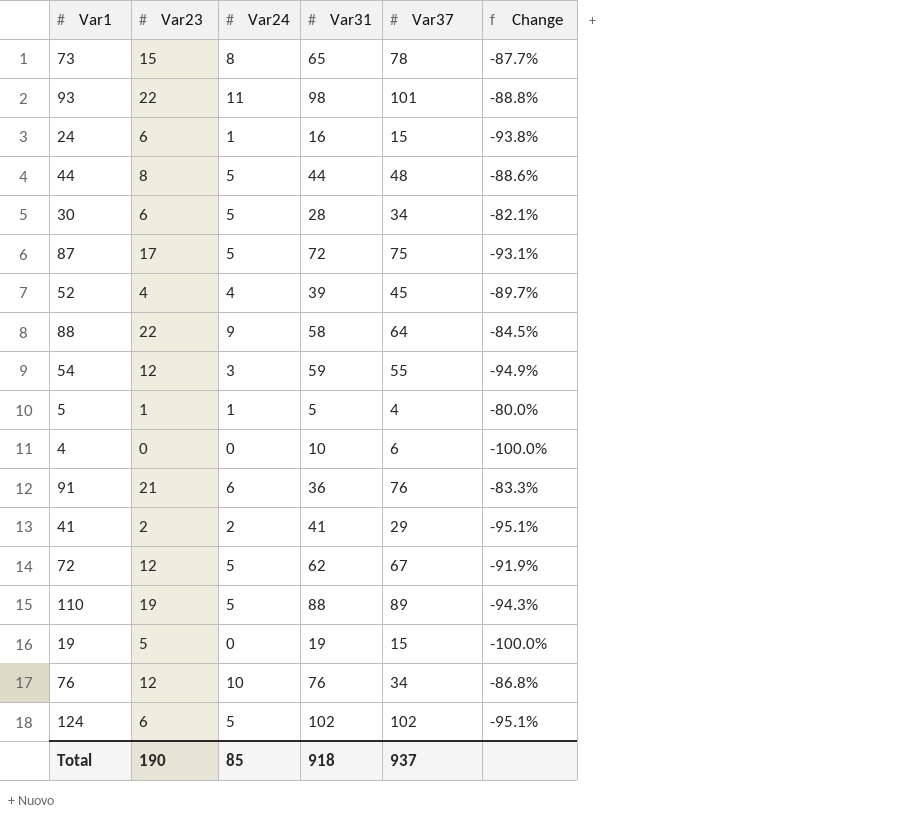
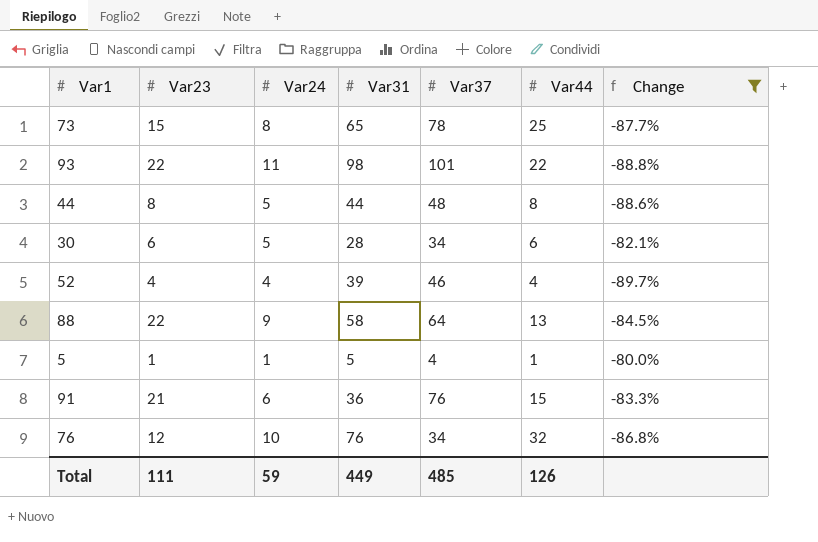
filter: none -> Change >= -89.7%
column Var44 | position: none -> 6
52 | Var37: 45 -> 46
Total | Var23: 190 -> 111
Total | Var24: 85 -> 59
Total | Var31: 918 -> 449
Total | Var37: 937 -> 485

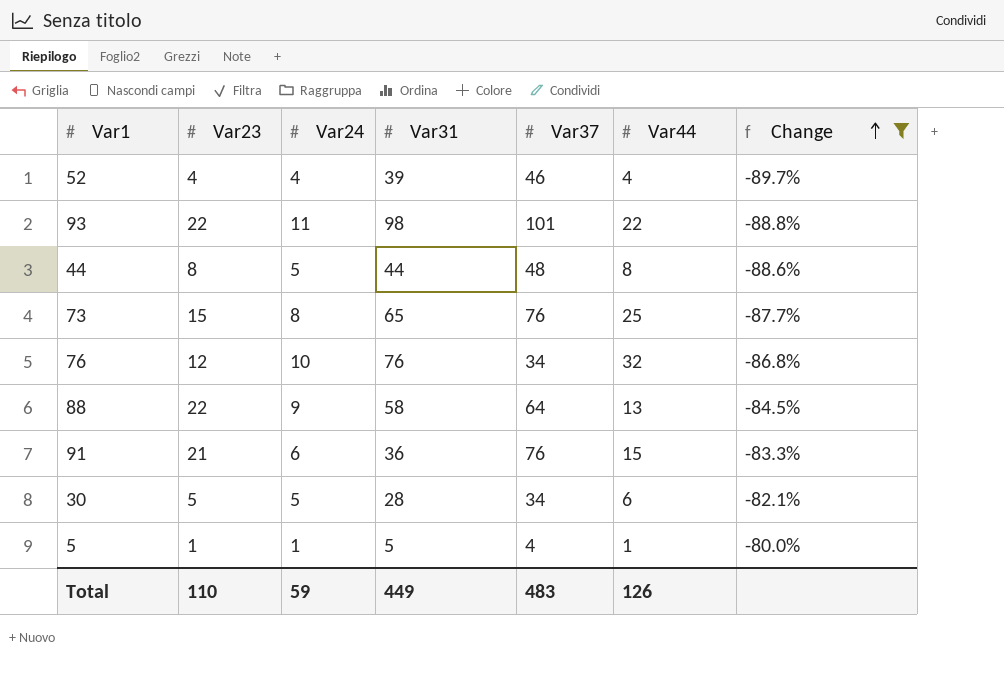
row order: none -> Change ascending
73 | Var37: 78 -> 76
30 | Var23: 6 -> 5
Total | Var23: 111 -> 110
Total | Var37: 485 -> 483

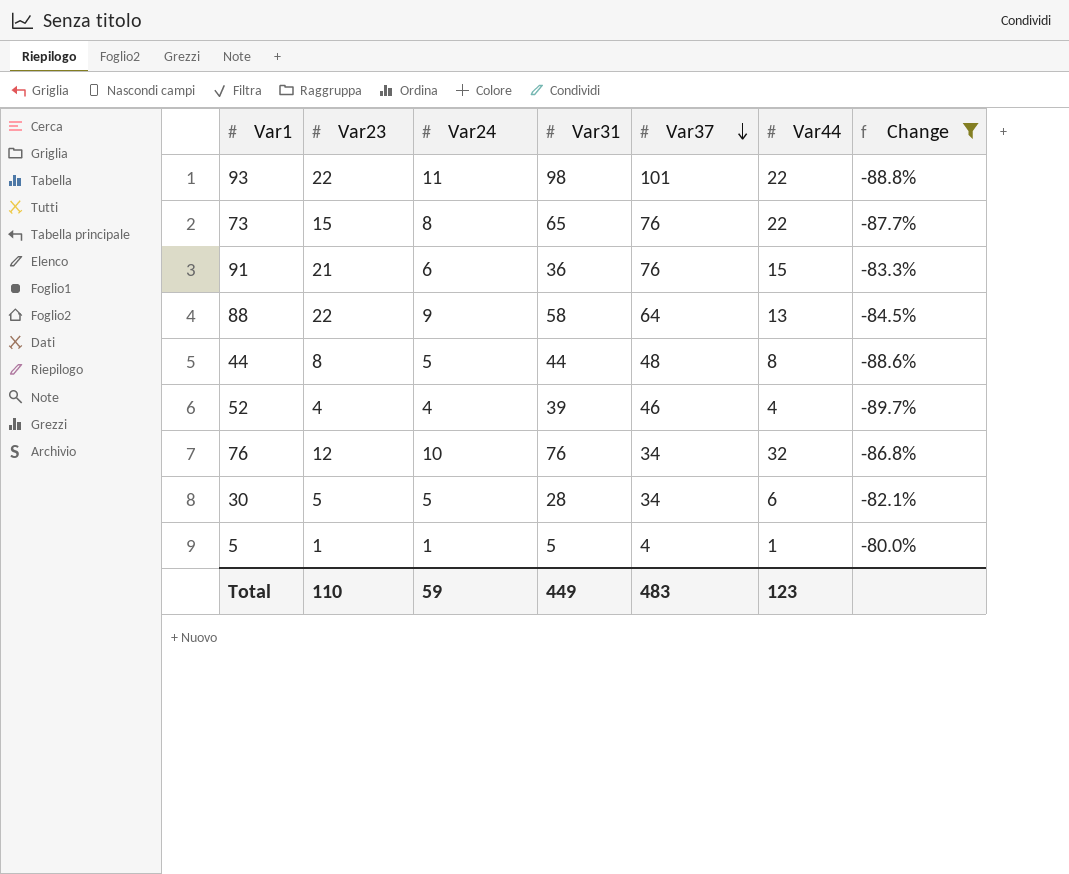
row order: Change ascending -> Var37 descending
73 | Var44: 25 -> 22
Total | Var44: 126 -> 123

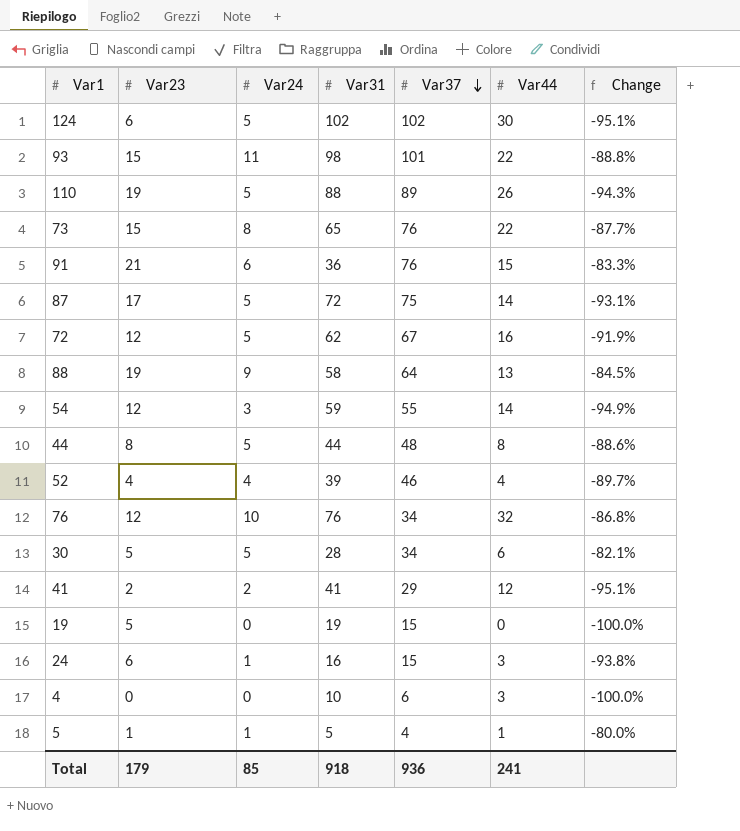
filter: Change >= -89.7% -> none
93 | Var23: 22 -> 15
88 | Var23: 22 -> 19
Total | Var23: 110 -> 179
Total | Var24: 59 -> 85
Total | Var31: 449 -> 918
Total | Var37: 483 -> 936
Total | Var44: 123 -> 241

